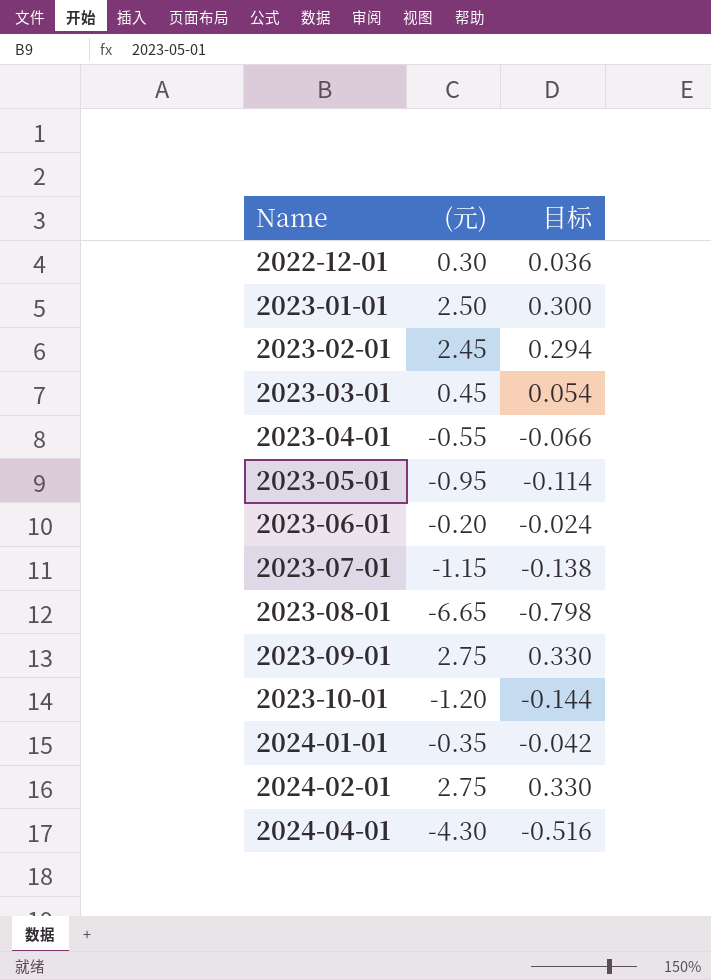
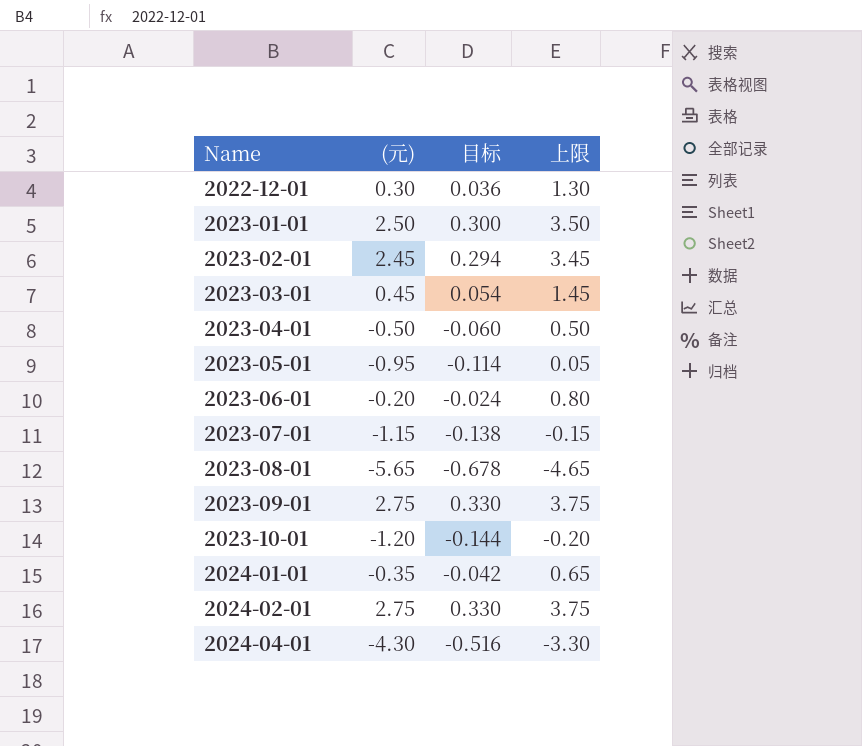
column 上限 | formula: none -> [(元)] + 1
2023-04-01 | (元): -0.55 -> -0.50
2023-04-01 | 目标: -0.066 -> -0.060
2023-08-01 | (元): -6.65 -> -5.65
2023-08-01 | 目标: -0.798 -> -0.678

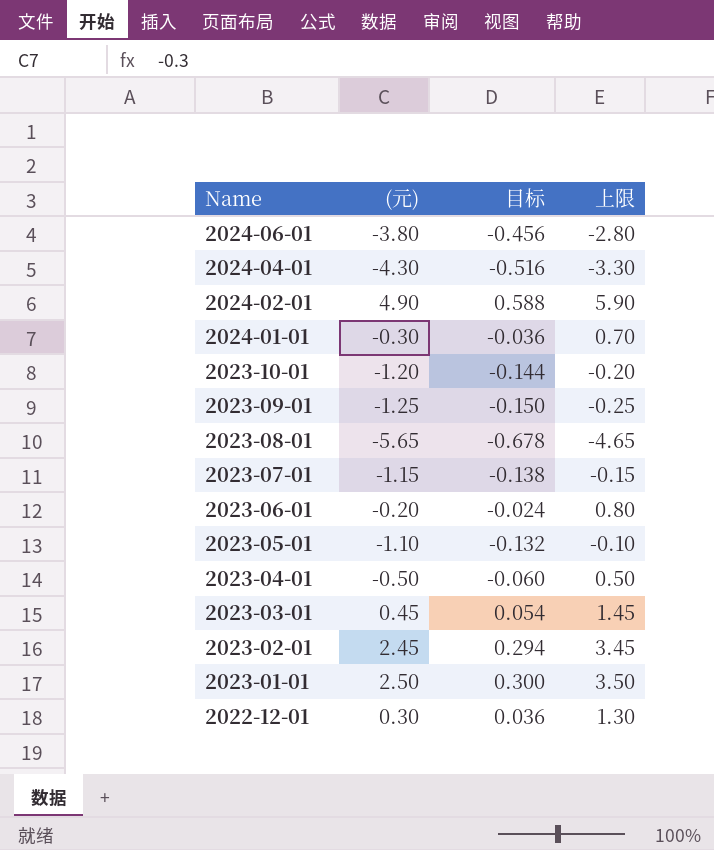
row order: Name ascending -> Name descending
row 2024-06-01: none -> -3.80 | -0.456 | -2.80
2024-02-01 | (元): 2.75 -> 4.90
2024-02-01 | 目标: 0.330 -> 0.588
2024-02-01 | 上限: 3.75 -> 5.90
2024-01-01 | (元): -0.35 -> -0.30
2024-01-01 | 目标: -0.042 -> -0.036
2024-01-01 | 上限: 0.65 -> 0.70
2023-09-01 | (元): 2.75 -> -1.25
2023-09-01 | 目标: 0.330 -> -0.150
2023-09-01 | 上限: 3.75 -> -0.25
2023-05-01 | (元): -0.95 -> -1.10
2023-05-01 | 目标: -0.114 -> -0.132
2023-05-01 | 上限: 0.05 -> -0.10

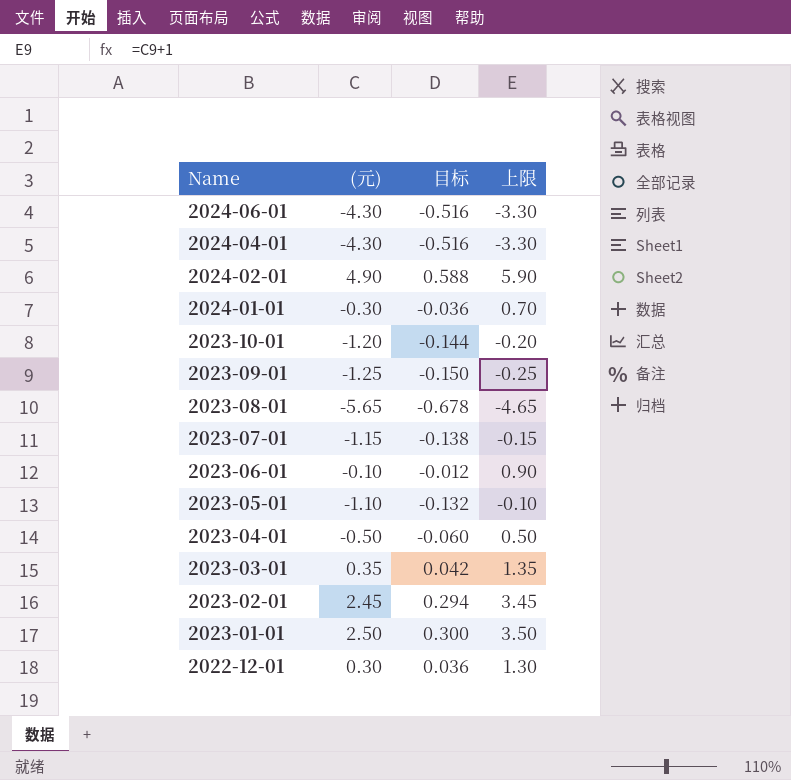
2024-06-01 | (元): -3.80 -> -4.30
2024-06-01 | 目标: -0.456 -> -0.516
2024-06-01 | 上限: -2.80 -> -3.30
2023-06-01 | (元): -0.20 -> -0.10
2023-06-01 | 目标: -0.024 -> -0.012
2023-06-01 | 上限: 0.80 -> 0.90
2023-03-01 | (元): 0.45 -> 0.35
2023-03-01 | 目标: 0.054 -> 0.042
2023-03-01 | 上限: 1.45 -> 1.35

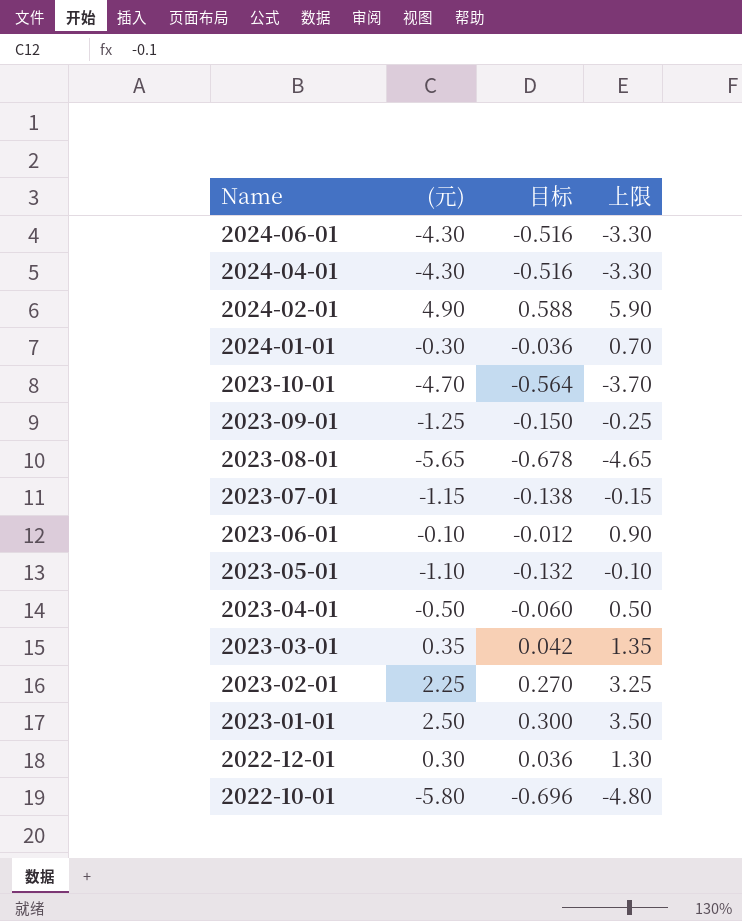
2023-10-01 | (元): -1.20 -> -4.70
2023-10-01 | 目标: -0.144 -> -0.564
2023-10-01 | 上限: -0.20 -> -3.70
2023-02-01 | (元): 2.45 -> 2.25
2023-02-01 | 目标: 0.294 -> 0.270
2023-02-01 | 上限: 3.45 -> 3.25
row 2022-10-01: none -> -5.80 | -0.696 | -4.80

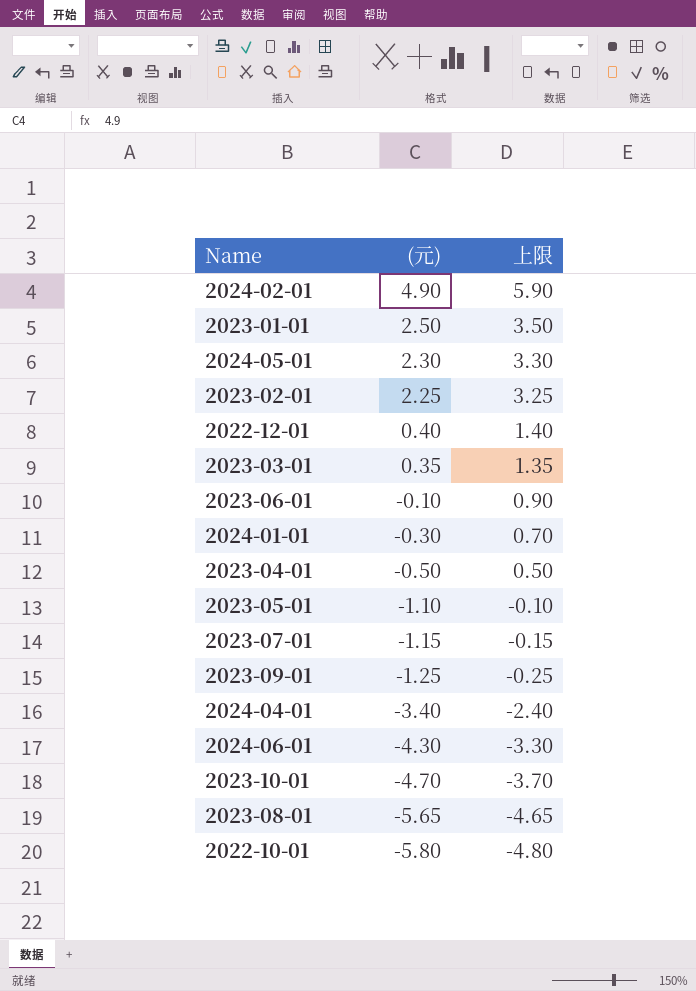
row order: Name descending -> (元) descending
column 目标 | formula: [(元)] * 0.12 -> none
row 2024-05-01: none -> 2.30 | 3.30
2022-12-01 | (元): 0.30 -> 0.40
2022-12-01 | 上限: 1.30 -> 1.40
2024-04-01 | (元): -4.30 -> -3.40
2024-04-01 | 上限: -3.30 -> -2.40

